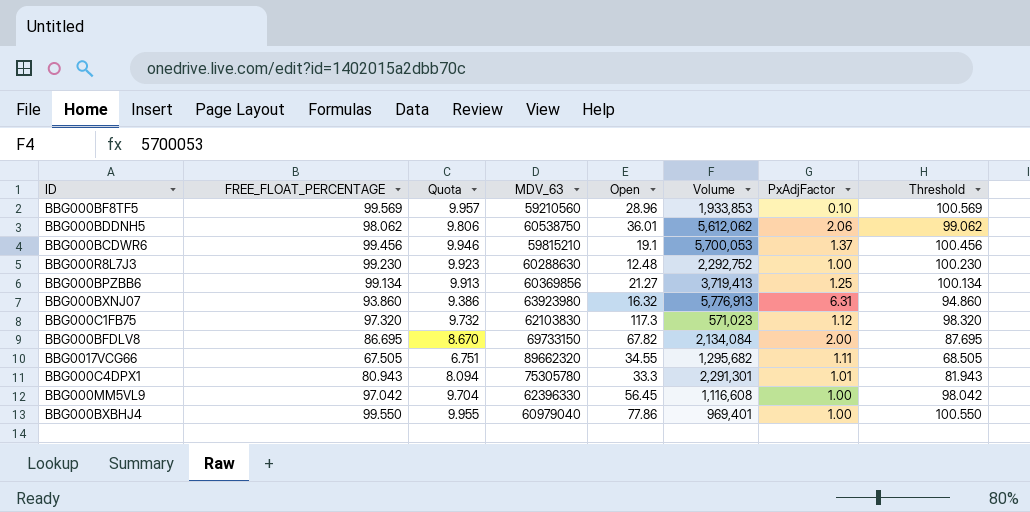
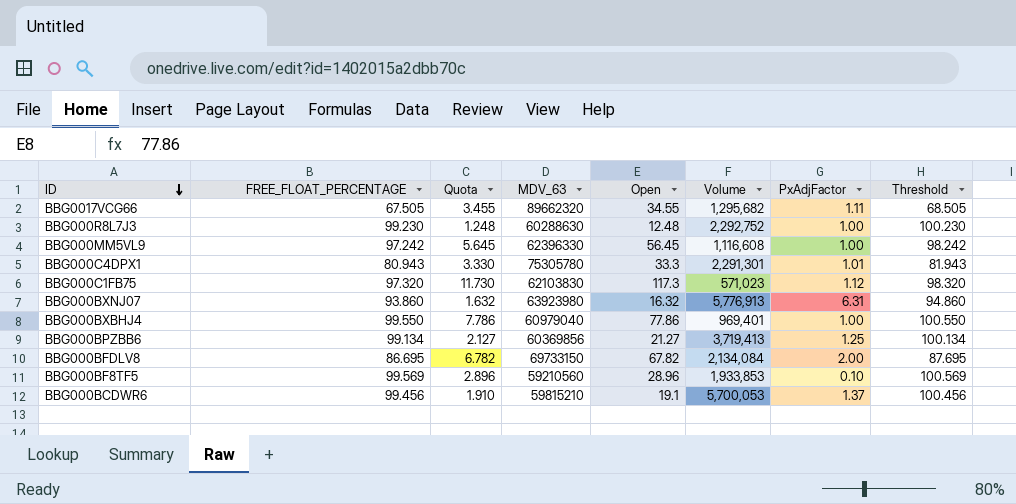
row order: none -> ID descending
column Quota | formula: [FREE_FLOAT_PERCENTAGE] * 0.1 -> [Open] * 0.1
row BBG000BDDNH5: 98.062 | 9.806 | 60538750 | 36.01 | 5,612,062 | 2.06 | 99.062 -> none
BBG000MM5VL9 | FREE_FLOAT_PERCENTAGE: 97.042 -> 97.242
BBG000MM5VL9 | Threshold: 98.042 -> 98.242

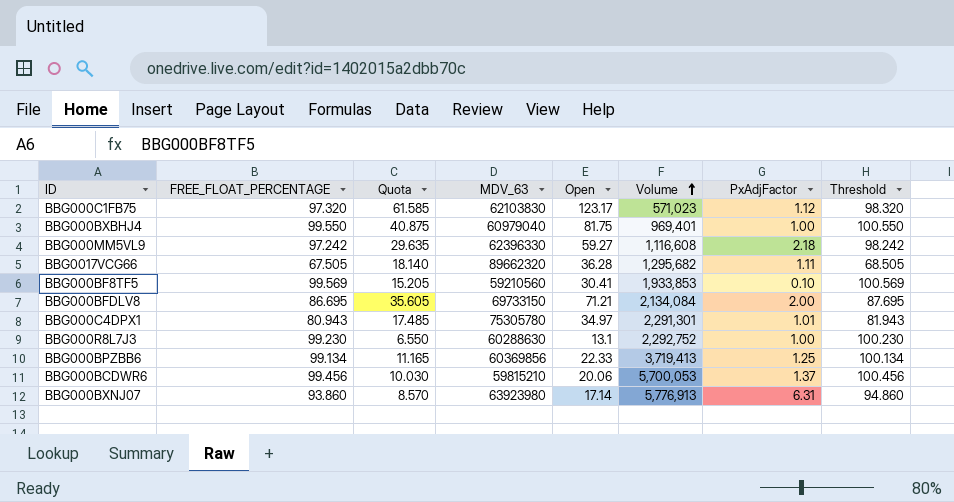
row order: ID descending -> Volume ascending
column Quota | formula: [Open] * 0.1 -> [Open] * 0.5
BBG000C1FB75 | Open: 117.3 -> 123.17
BBG000BXBHJ4 | Open: 77.86 -> 81.75
BBG000MM5VL9 | Open: 56.45 -> 59.27
BBG000MM5VL9 | PxAdjFactor: 1.00 -> 2.18
BBG0017VCG66 | Open: 34.55 -> 36.28
BBG000BF8TF5 | Open: 28.96 -> 30.41
BBG000BFDLV8 | Open: 67.82 -> 71.21
BBG000C4DPX1 | Open: 33.3 -> 34.97
BBG000R8L7J3 | Open: 12.48 -> 13.1
BBG000BPZBB6 | Open: 21.27 -> 22.33
BBG000BCDWR6 | Open: 19.1 -> 20.06
BBG000BXNJ07 | Open: 16.32 -> 17.14

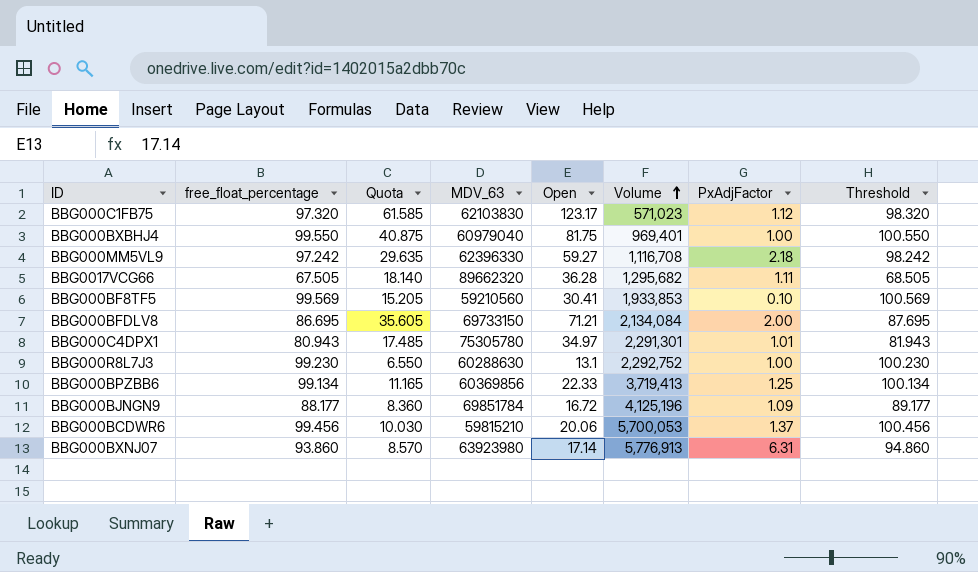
column name: FREE_FLOAT_PERCENTAGE -> free_float_percentage
BBG000MM5VL9 | Volume: 1,116,608 -> 1,116,708
row BBG000BJNGN9: none -> 88.177 | 8.360 | 69851784 | 16.72 | 4,125,196 | 1.09 | 89.177

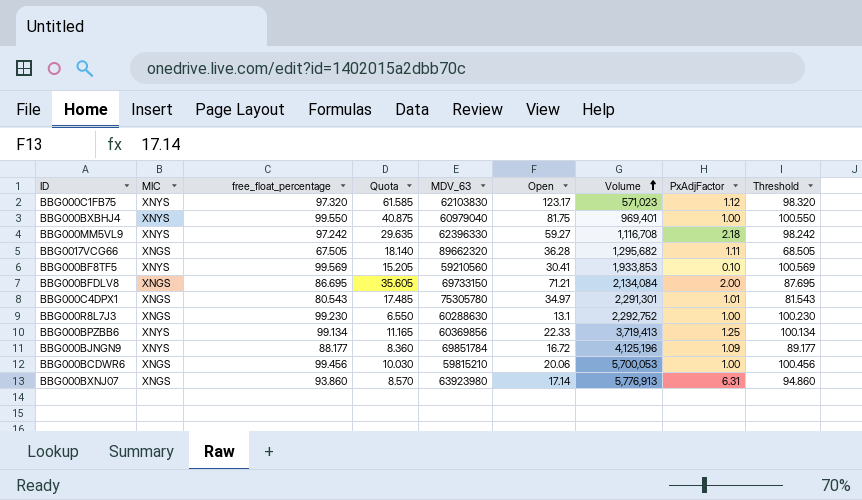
column MIC | position: none -> 2
BBG000C4DPX1 | free_float_percentage: 80.943 -> 80.543
BBG000C4DPX1 | Threshold: 81.943 -> 81.543
BBG000BCDWR6 | PxAdjFactor: 1.37 -> 1.00

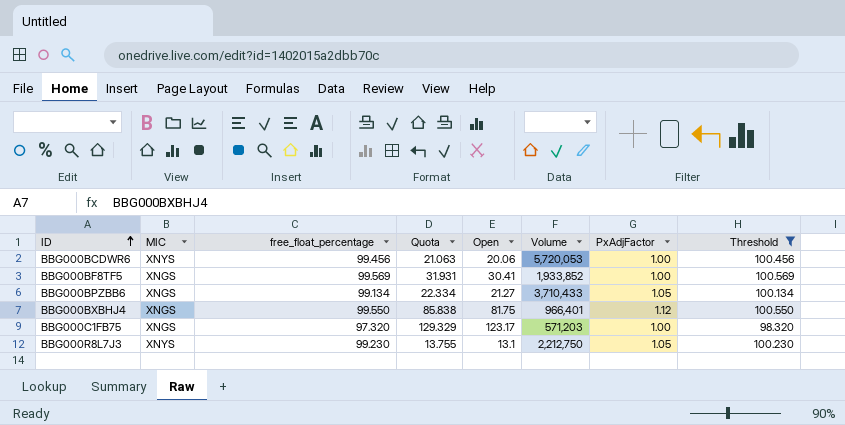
filter: none -> Threshold >= 98.320
row order: Volume ascending -> ID ascending
column MDV_63 | position: 5 -> none
column Quota | formula: [Open] * 0.5 -> [Open] * 1.05
BBG000BCDWR6 | MIC: XNGS -> XNYS
BBG000BCDWR6 | Volume: 5,700,053 -> 5,720,053
BBG000BF8TF5 | MIC: XNYS -> XNGS
BBG000BF8TF5 | Volume: 1,933,853 -> 1,933,852
BBG000BF8TF5 | PxAdjFactor: 0.10 -> 1.00
BBG000BPZBB6 | MIC: XNYS -> XNGS
BBG000BPZBB6 | Open: 22.33 -> 21.27
BBG000BPZBB6 | Volume: 3,719,413 -> 3,710,433
BBG000BPZBB6 | PxAdjFactor: 1.25 -> 1.05
BBG000BXBHJ4 | MIC: XNYS -> XNGS
BBG000BXBHJ4 | Volume: 969,401 -> 966,401
BBG000BXBHJ4 | PxAdjFactor: 1.00 -> 1.12
BBG000C1FB75 | MIC: XNYS -> XNGS
BBG000C1FB75 | Volume: 571,023 -> 571,203
BBG000C1FB75 | PxAdjFactor: 1.12 -> 1.00
BBG000R8L7J3 | MIC: XNGS -> XNYS
BBG000R8L7J3 | Volume: 2,292,752 -> 2,212,750
BBG000R8L7J3 | PxAdjFactor: 1.00 -> 1.05

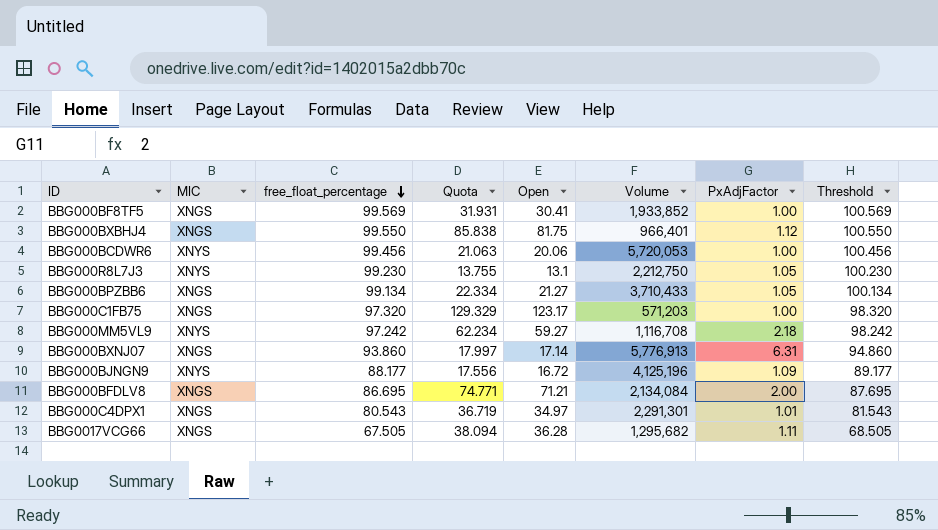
filter: Threshold >= 98.320 -> none
row order: ID ascending -> free_float_percentage descending

